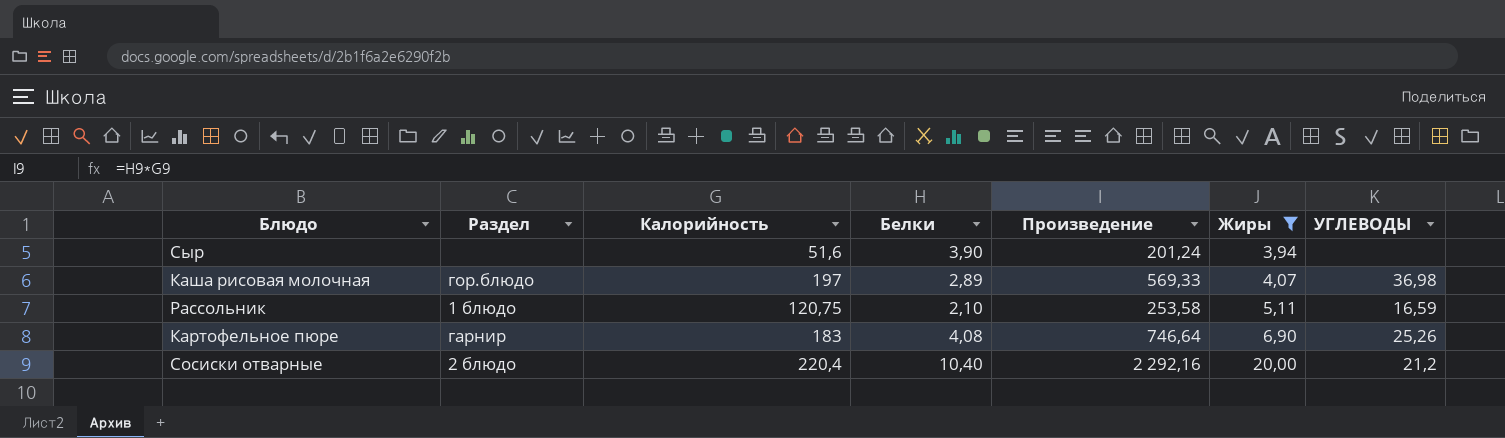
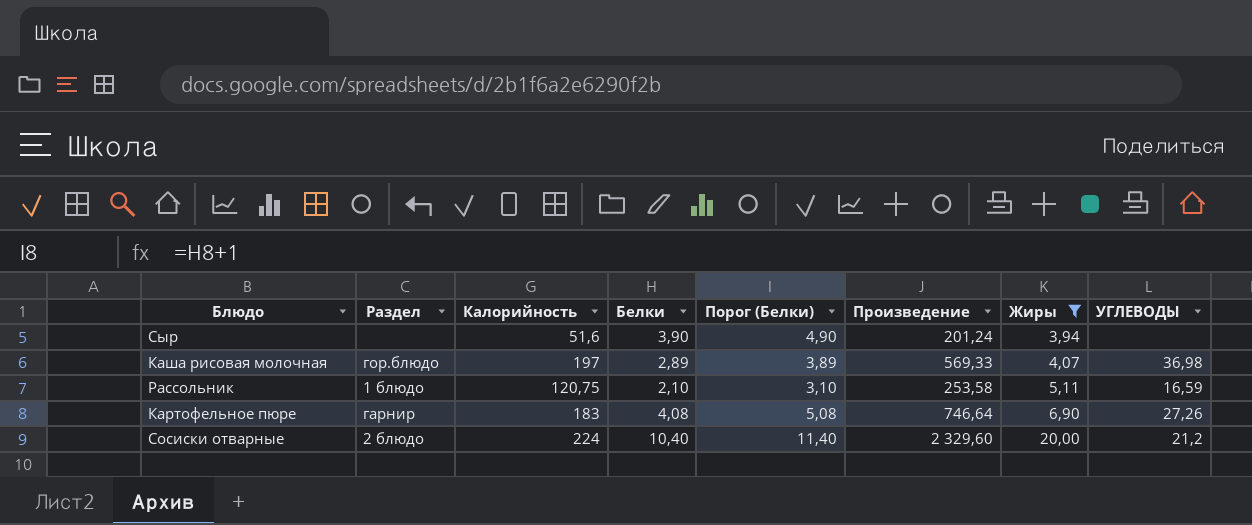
column Порог (Белки) | formula: none -> [Белки] + 1
Картофельное пюре | УГЛЕВОДЫ: 25,26 -> 27,26
Сосиски отварные | Калорийность: 220,4 -> 224
Сосиски отварные | Произведение: 2 292,16 -> 2 329,60

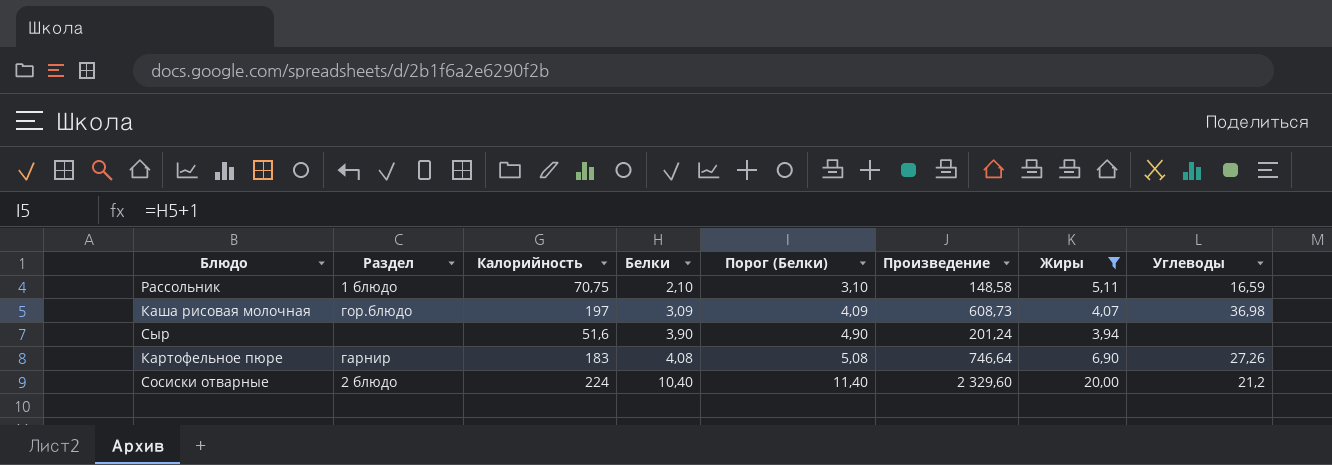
row order: Жиры ascending -> Белки ascending
column name: УГЛЕВОДЫ -> Углеводы
Рассольник | Калорийность: 120,75 -> 70,75
Рассольник | Произведение: 253,58 -> 148,58
Каша рисовая молочная | Белки: 2,89 -> 3,09
Каша рисовая молочная | Порог (Белки): 3,89 -> 4,09
Каша рисовая молочная | Произведение: 569,33 -> 608,73

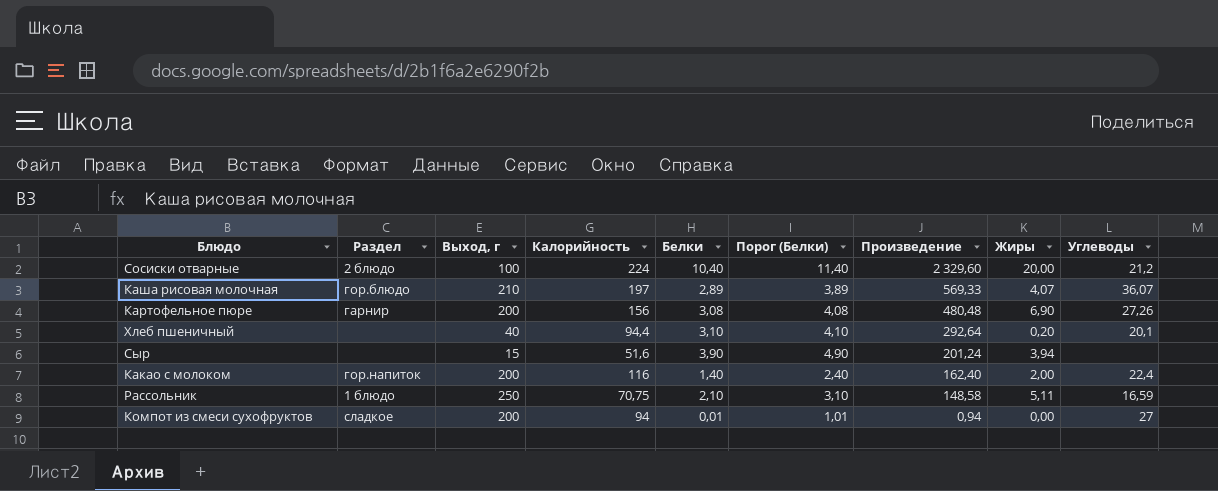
filter: Жиры >= 3,94 -> none
row order: Белки ascending -> Произведение descending
column Выход, г | position: none -> 3
Каша рисовая молочная | Белки: 3,09 -> 2,89
Каша рисовая молочная | Порог (Белки): 4,09 -> 3,89
Каша рисовая молочная | Произведение: 608,73 -> 569,33
Каша рисовая молочная | Углеводы: 36,98 -> 36,07
Картофельное пюре | Калорийность: 183 -> 156
Картофельное пюре | Белки: 4,08 -> 3,08
Картофельное пюре | Порог (Белки): 5,08 -> 4,08
Картофельное пюре | Произведение: 746,64 -> 480,48

